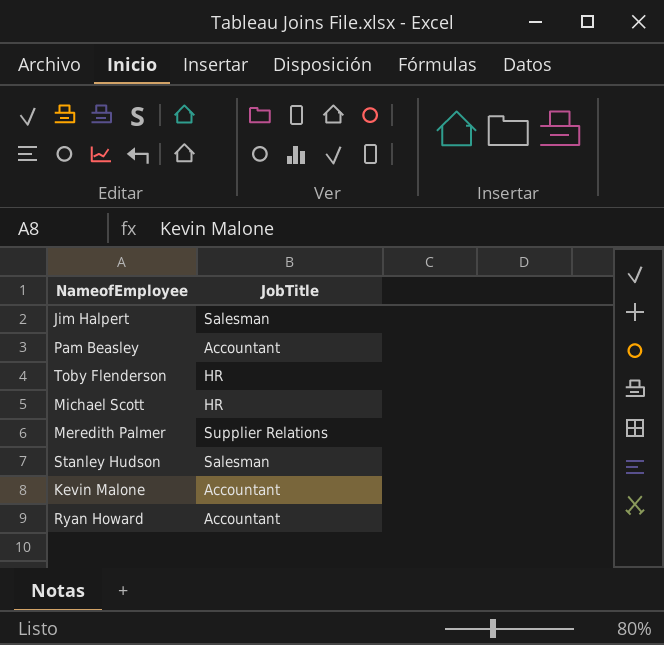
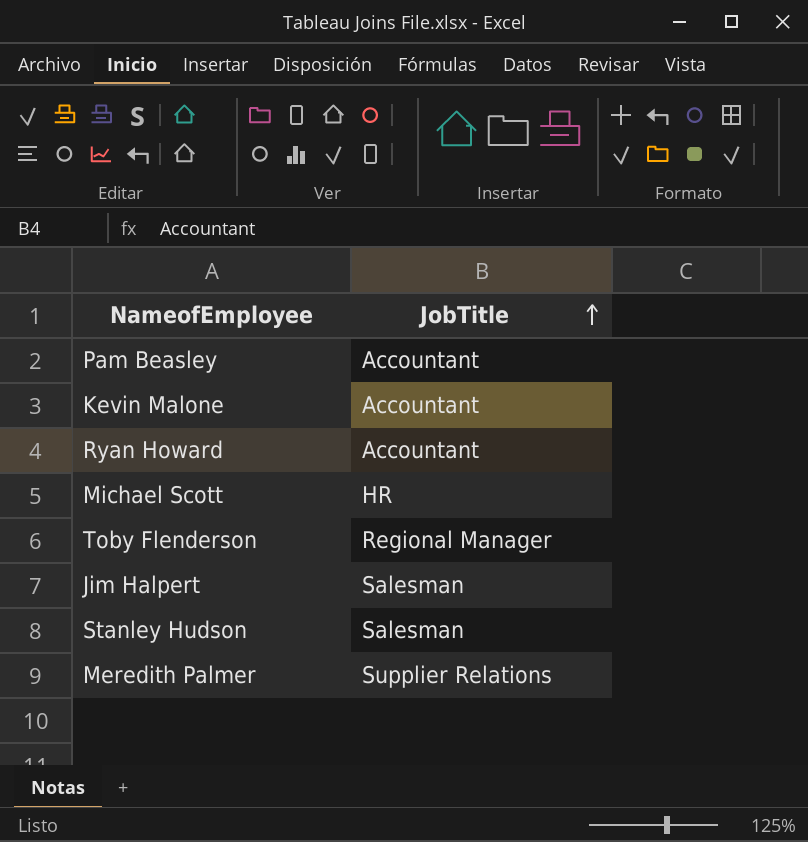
row order: none -> JobTitle ascending
Toby Flenderson | JobTitle: HR -> Regional Manager

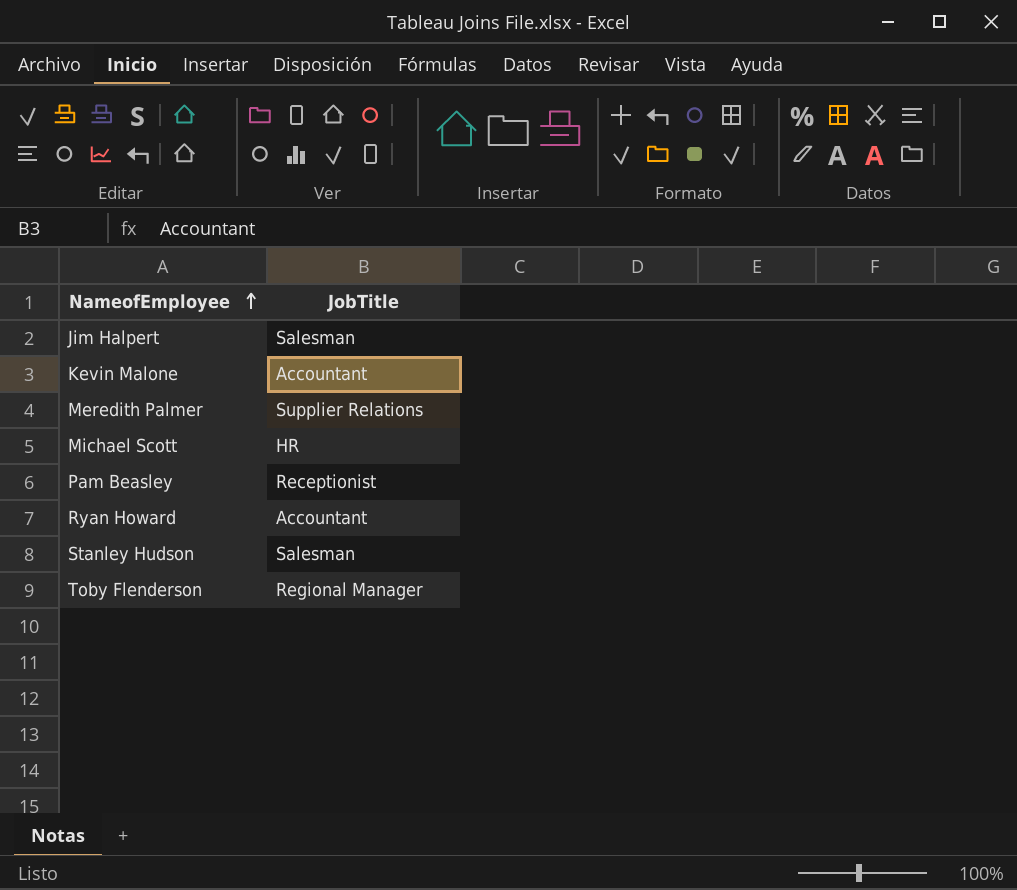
row order: JobTitle ascending -> NameofEmployee ascending
Pam Beasley | JobTitle: Accountant -> Receptionist

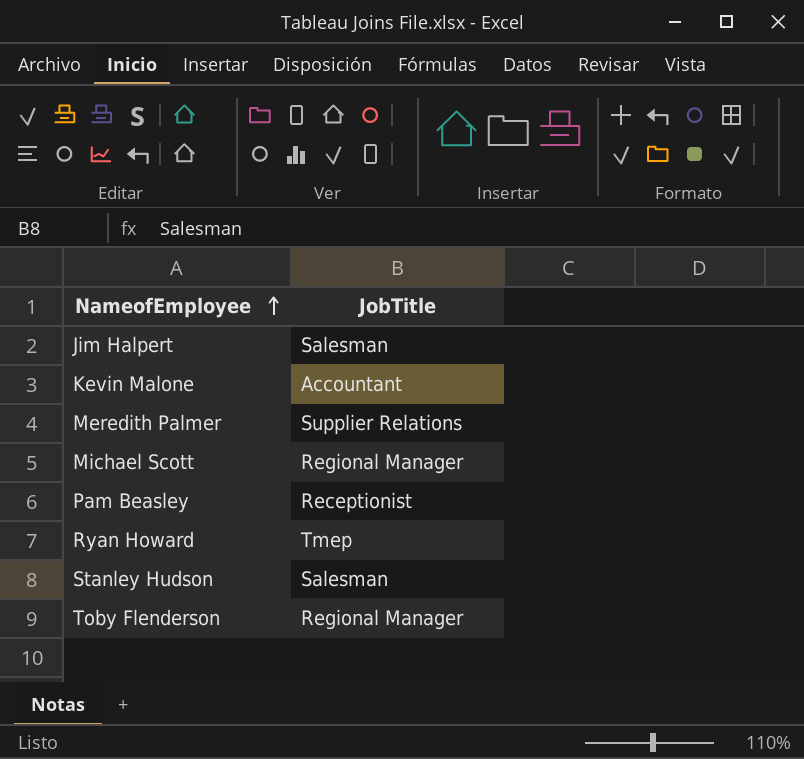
Michael Scott | JobTitle: HR -> Regional Manager
Ryan Howard | JobTitle: Accountant -> Tmep

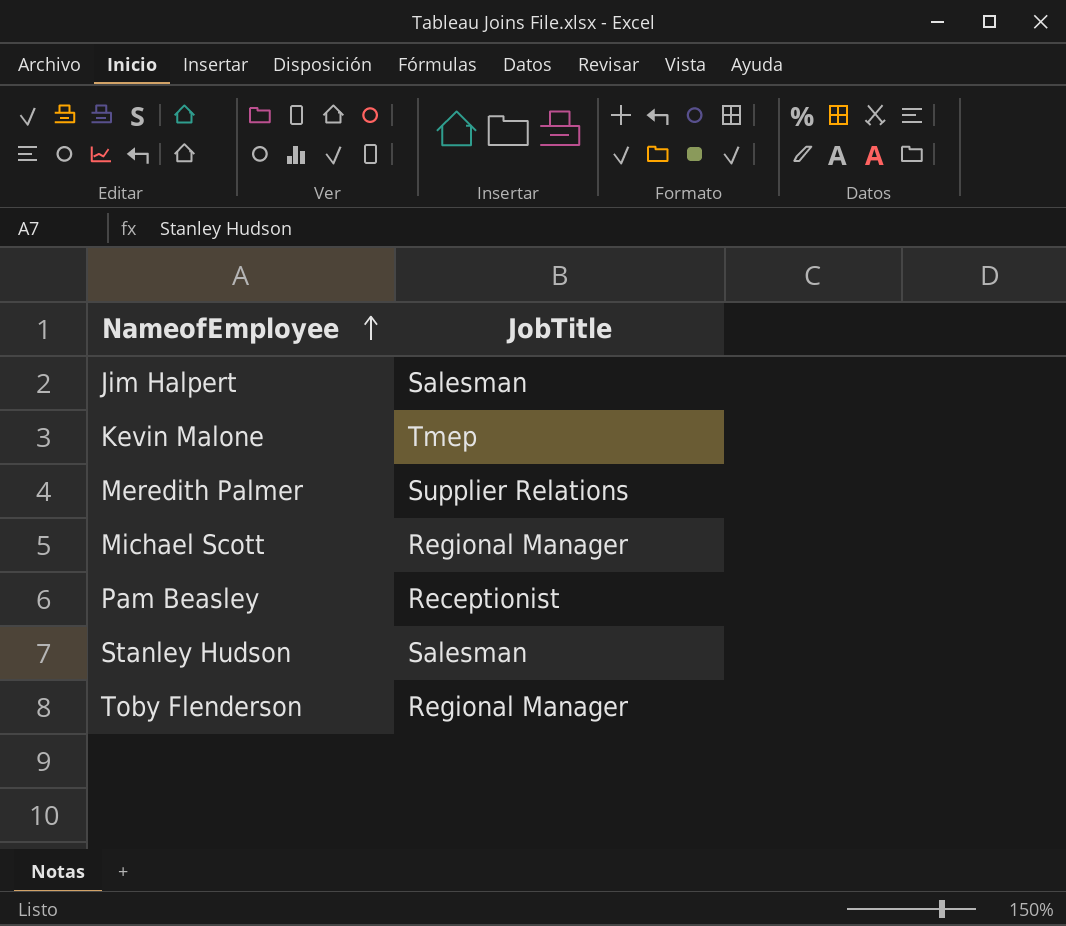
row Ryan Howard: Tmep -> none
Kevin Malone | JobTitle: Accountant -> Tmep

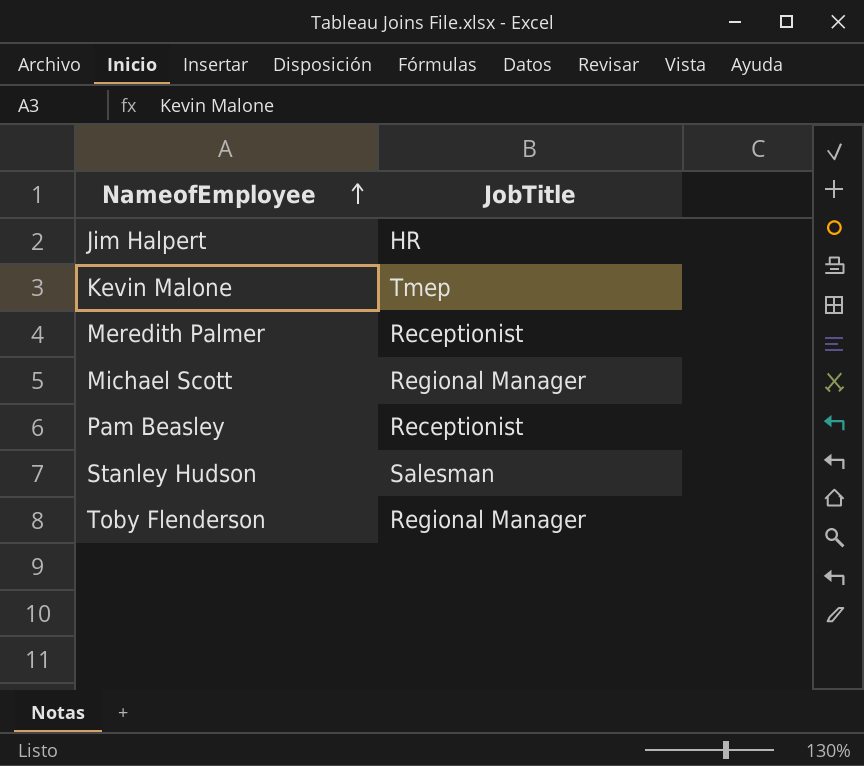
Jim Halpert | JobTitle: Salesman -> HR
Meredith Palmer | JobTitle: Supplier Relations -> Receptionist

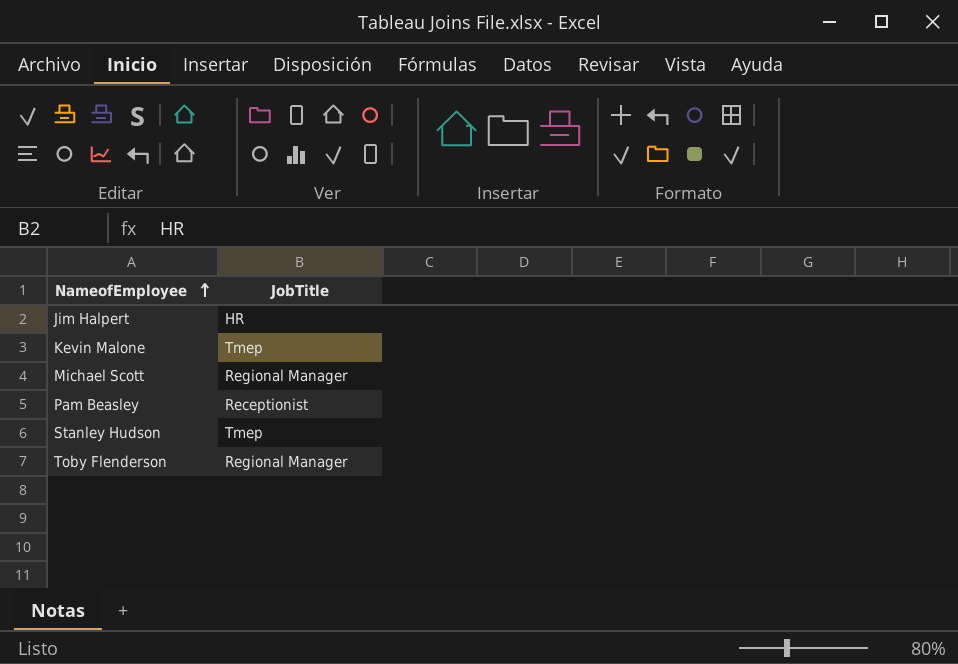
row Meredith Palmer: Receptionist -> none
Stanley Hudson | JobTitle: Salesman -> Tmep

